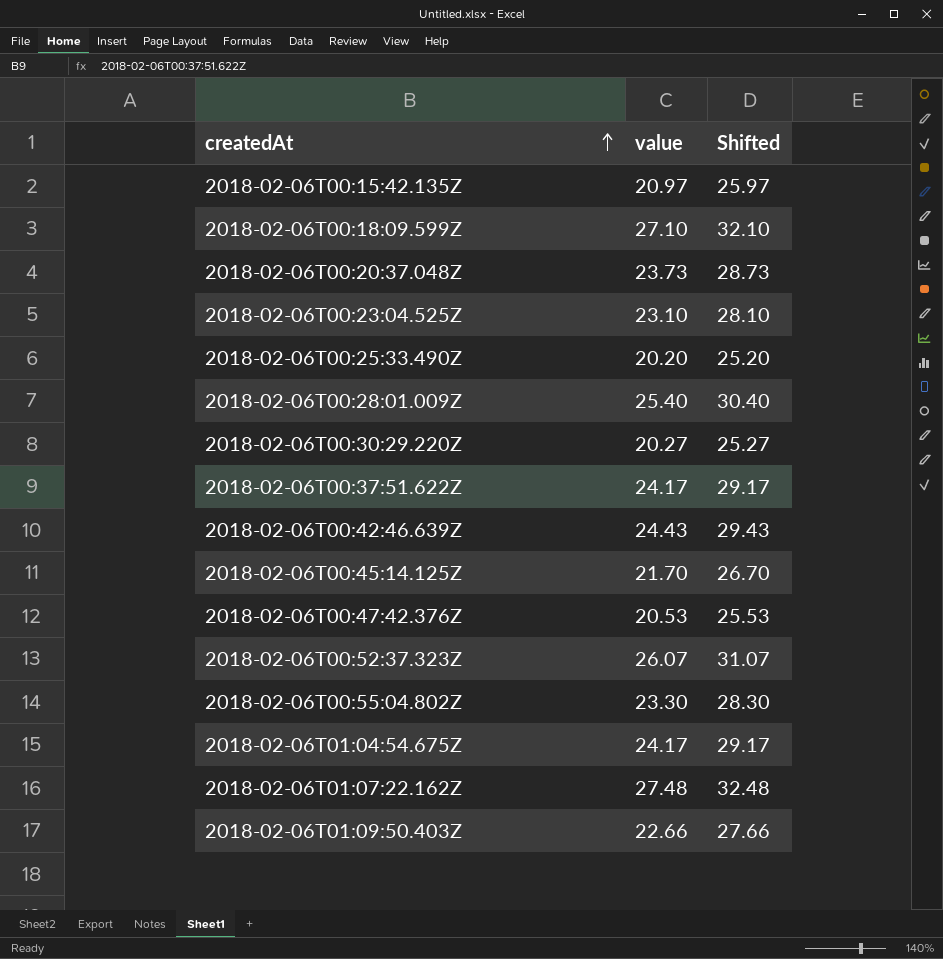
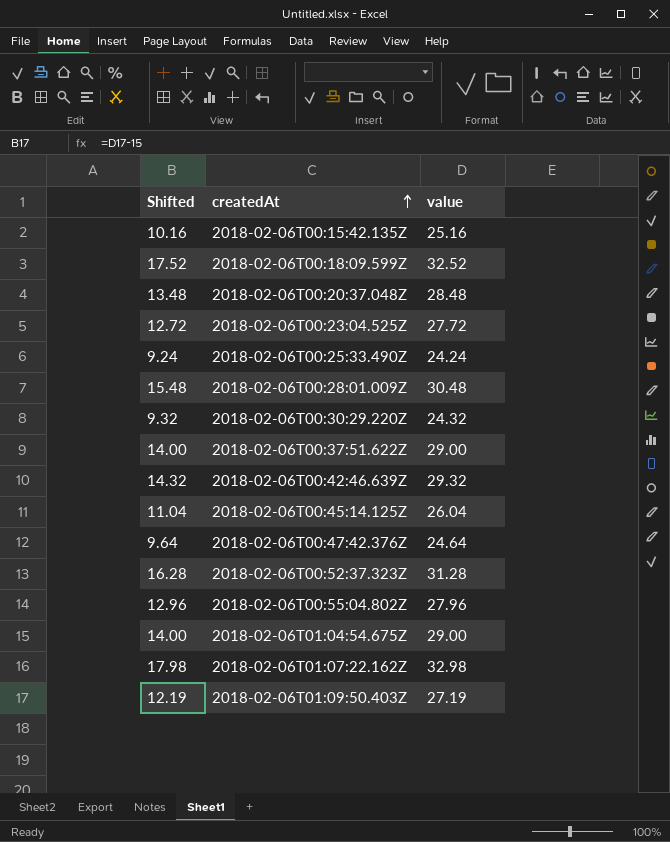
column Shifted | formula: [value] + 5 -> [value] - 15
column Shifted | position: 3 -> 1
2018-02-06T00:15:42.135Z | value: 20.97 -> 25.16
2018-02-06T00:18:09.599Z | value: 27.10 -> 32.52
2018-02-06T00:20:37.048Z | value: 23.73 -> 28.48
2018-02-06T00:23:04.525Z | value: 23.10 -> 27.72
2018-02-06T00:25:33.490Z | value: 20.20 -> 24.24
2018-02-06T00:28:01.009Z | value: 25.40 -> 30.48
2018-02-06T00:30:29.220Z | value: 20.27 -> 24.32
2018-02-06T00:37:51.622Z | value: 24.17 -> 29.00
2018-02-06T00:42:46.639Z | value: 24.43 -> 29.32
2018-02-06T00:45:14.125Z | value: 21.70 -> 26.04
2018-02-06T00:47:42.376Z | value: 20.53 -> 24.64
2018-02-06T00:52:37.323Z | value: 26.07 -> 31.28
2018-02-06T00:55:04.802Z | value: 23.30 -> 27.96
2018-02-06T01:04:54.675Z | value: 24.17 -> 29.00
2018-02-06T01:07:22.162Z | value: 27.48 -> 32.98
2018-02-06T01:09:50.403Z | value: 22.66 -> 27.19

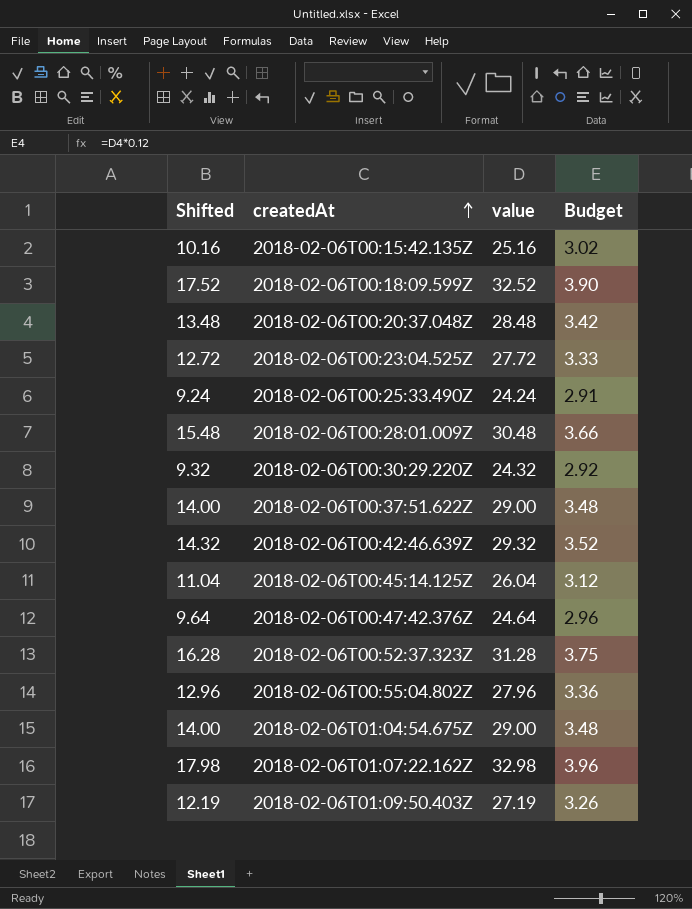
column Budget | formula: none -> [value] * 0.12

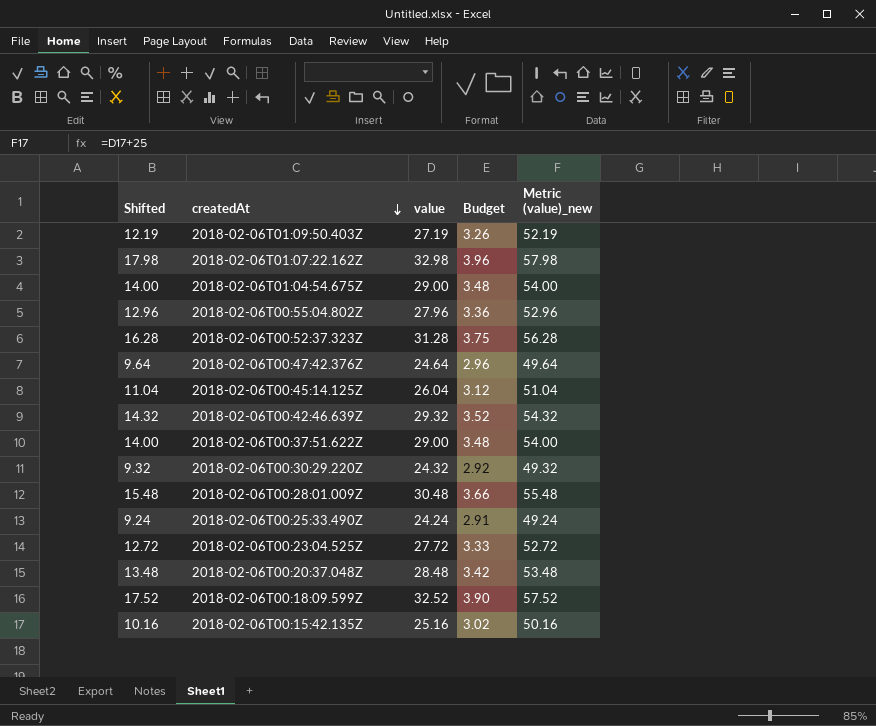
row order: createdAt ascending -> createdAt descending
column Metric (value)_new | formula: none -> [value] + 25

